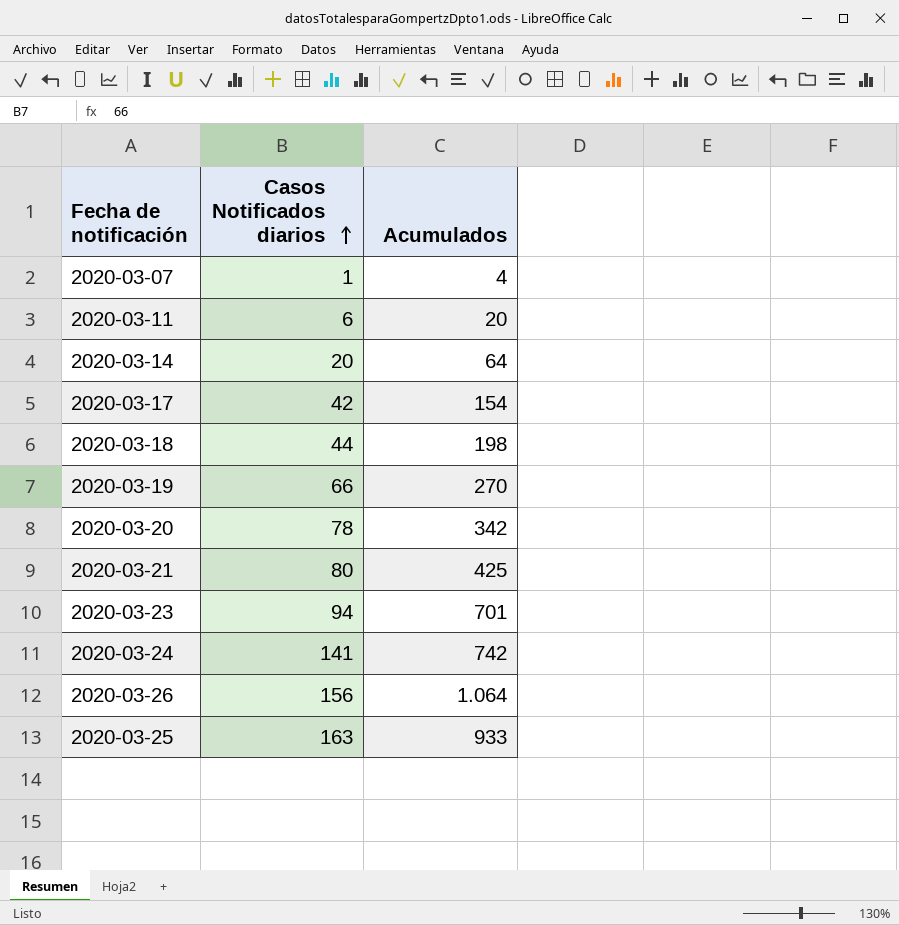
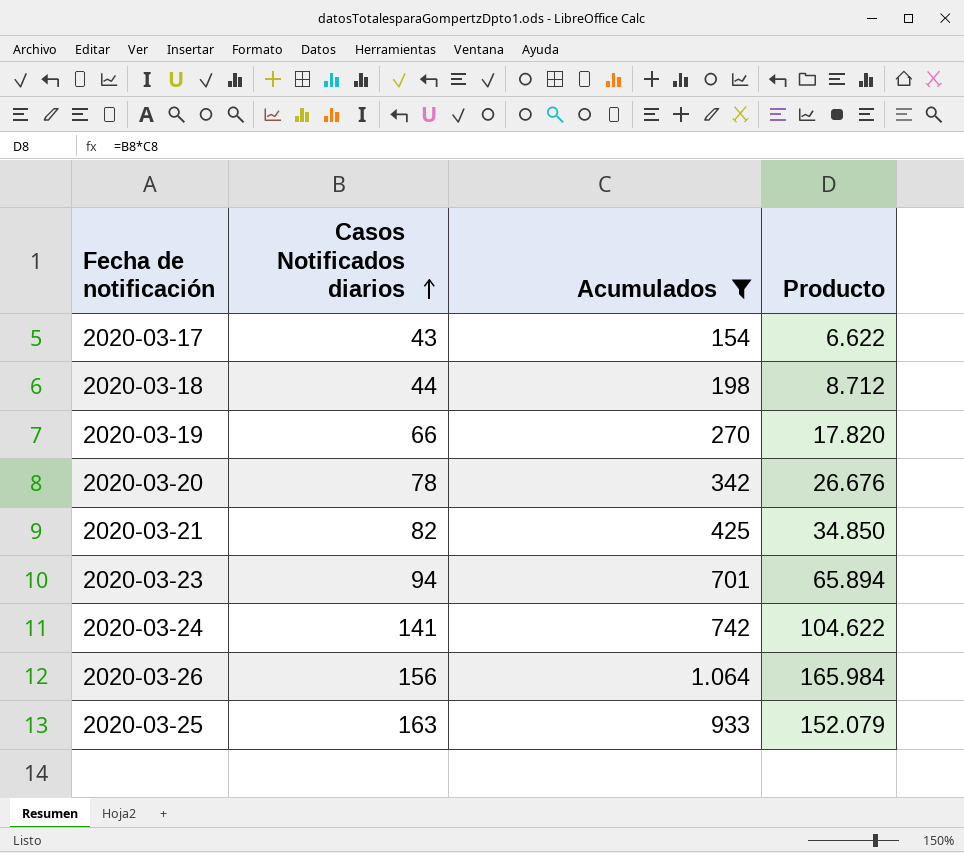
filter: none -> Acumulados >= 154
column Producto | formula: none -> [Casos Notificados diarios] * [Acumulados]
2020-03-17 | Casos Notificados diarios: 42 -> 43
2020-03-21 | Casos Notificados diarios: 80 -> 82

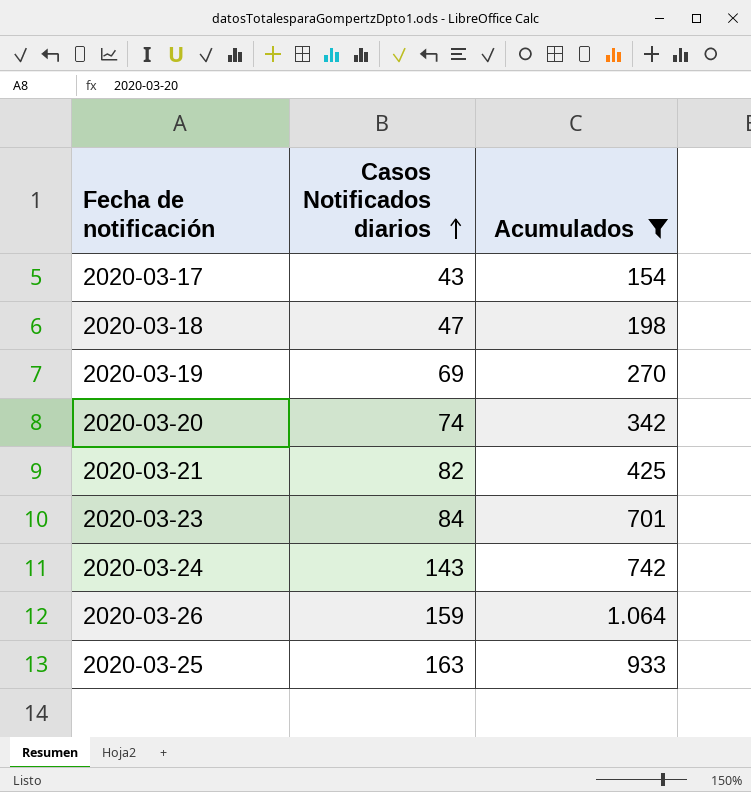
column Producto | formula: [Casos Notificados diarios] * [Acumulados] -> none
2020-03-18 | Casos Notificados diarios: 44 -> 47
2020-03-19 | Casos Notificados diarios: 66 -> 69
2020-03-20 | Casos Notificados diarios: 78 -> 74
2020-03-23 | Casos Notificados diarios: 94 -> 84
2020-03-24 | Casos Notificados diarios: 141 -> 143
2020-03-26 | Casos Notificados diarios: 156 -> 159

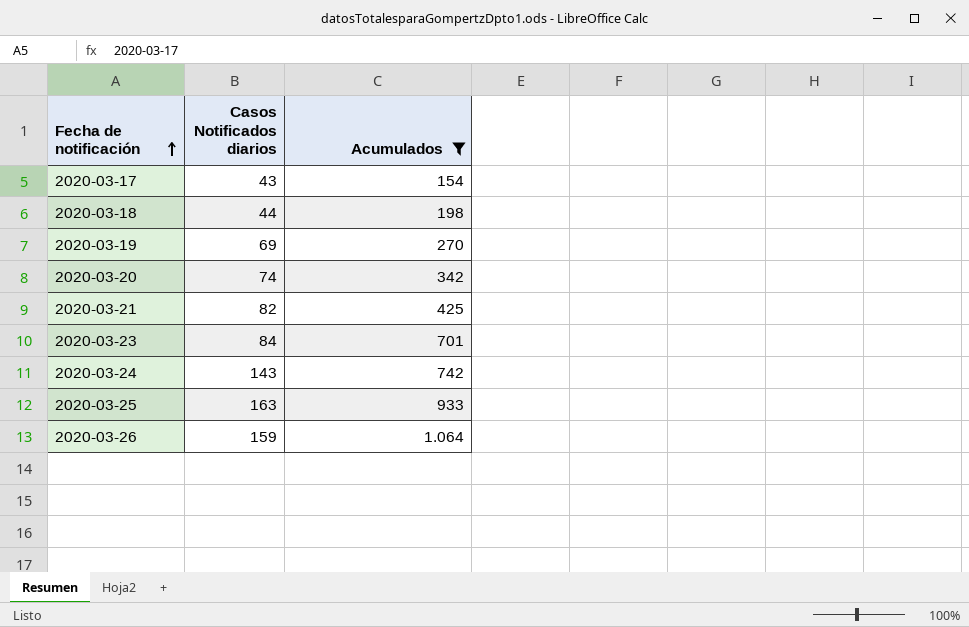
row order: Casos Notificados diarios ascending -> Fecha de notificación ascending
2020-03-18 | Casos Notificados diarios: 47 -> 44

